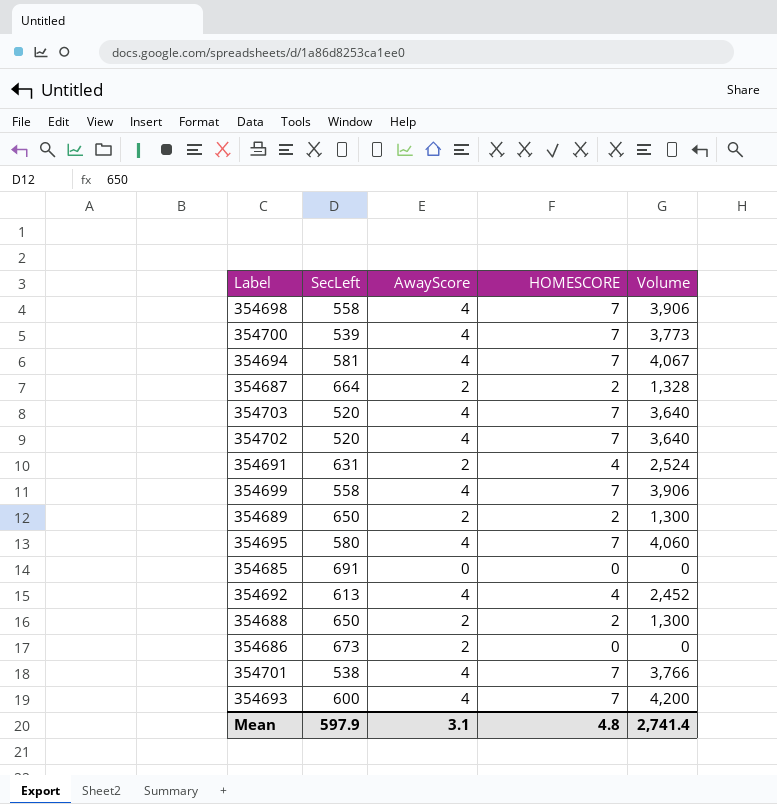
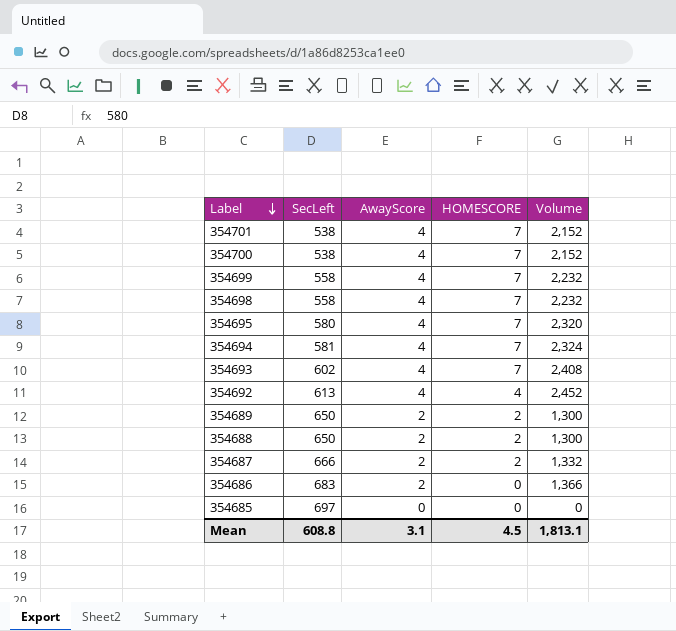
row order: none -> Label descending
column Volume | formula: [SecLeft] * [HOMESCORE] -> [SecLeft] * [AwayScore]
row 354703: 520 | 4 | 7 | 3,640 -> none
row 354702: 520 | 4 | 7 | 3,640 -> none
row 354691: 631 | 2 | 4 | 2,524 -> none
354700 | SecLeft: 539 -> 538
354693 | SecLeft: 600 -> 602
354687 | SecLeft: 664 -> 666
354686 | SecLeft: 673 -> 683
354685 | SecLeft: 691 -> 697
Mean | SecLeft: 597.9 -> 608.8
Mean | HOMESCORE: 4.8 -> 4.5
Mean | Volume: 2,741.4 -> 1,813.1

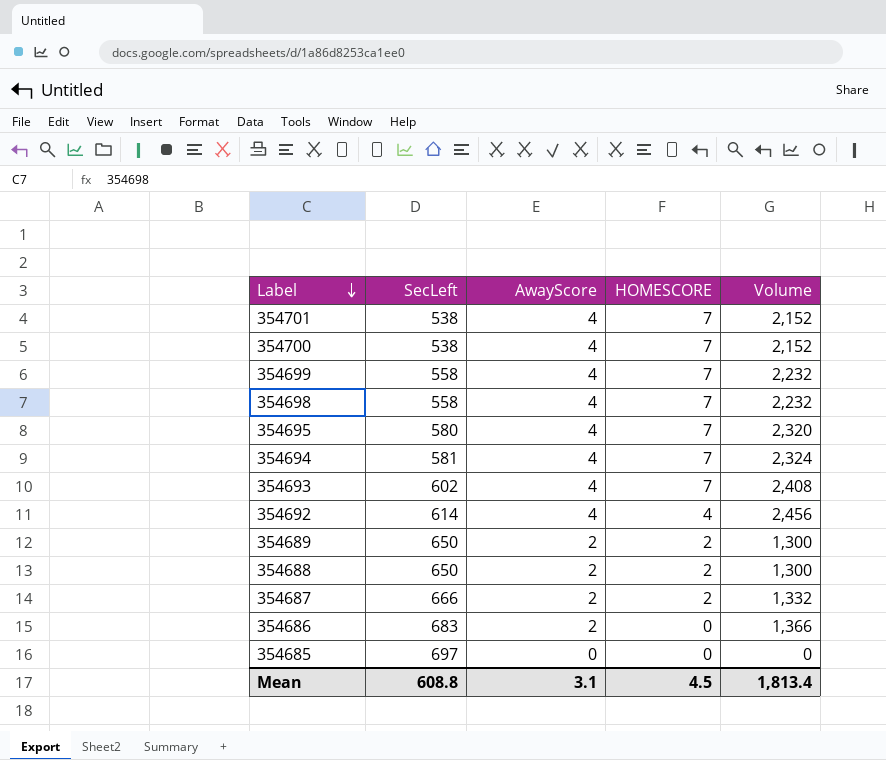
354692 | SecLeft: 613 -> 614
354692 | Volume: 2,452 -> 2,456
Mean | Volume: 1,813.1 -> 1,813.4

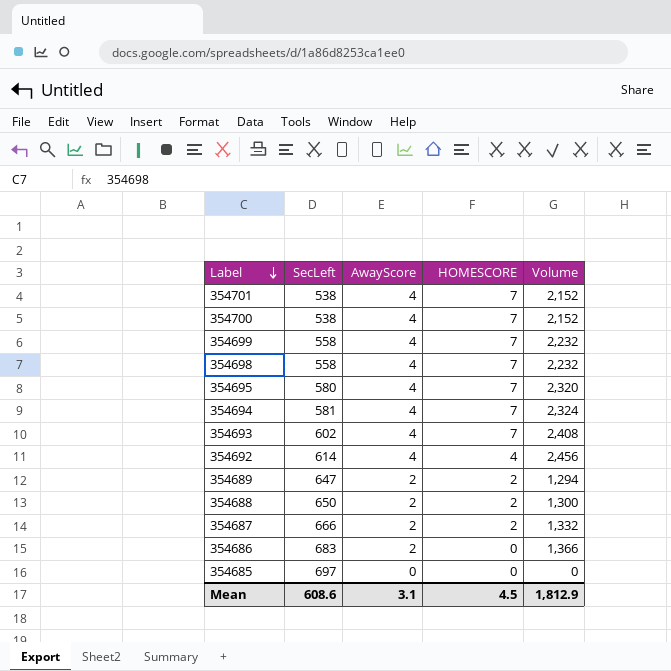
354689 | SecLeft: 650 -> 647
354689 | Volume: 1,300 -> 1,294
Mean | SecLeft: 608.8 -> 608.6
Mean | Volume: 1,813.4 -> 1,812.9

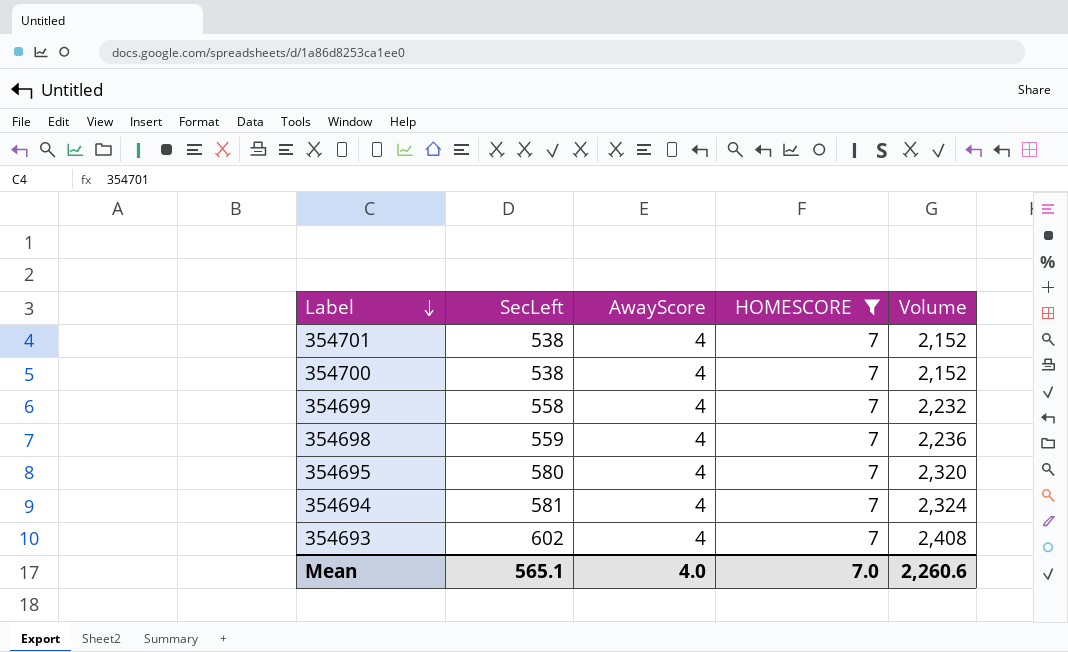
filter: none -> HOMESCORE = 7
354698 | SecLeft: 558 -> 559
354698 | Volume: 2,232 -> 2,236
Mean | SecLeft: 608.6 -> 565.1
Mean | AwayScore: 3.1 -> 4.0
Mean | HOMESCORE: 4.5 -> 7.0
Mean | Volume: 1,812.9 -> 2,260.6

